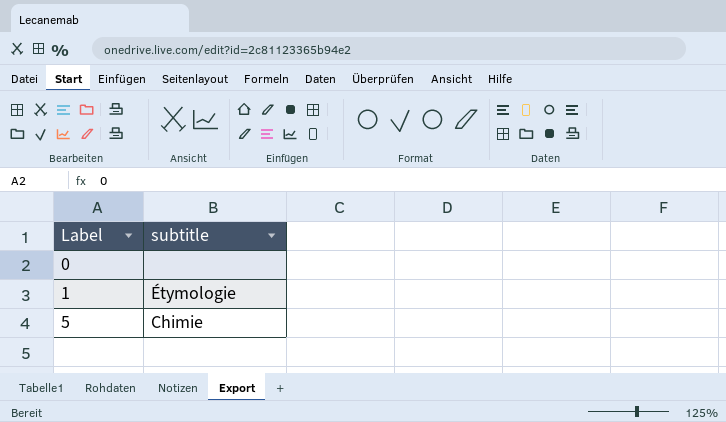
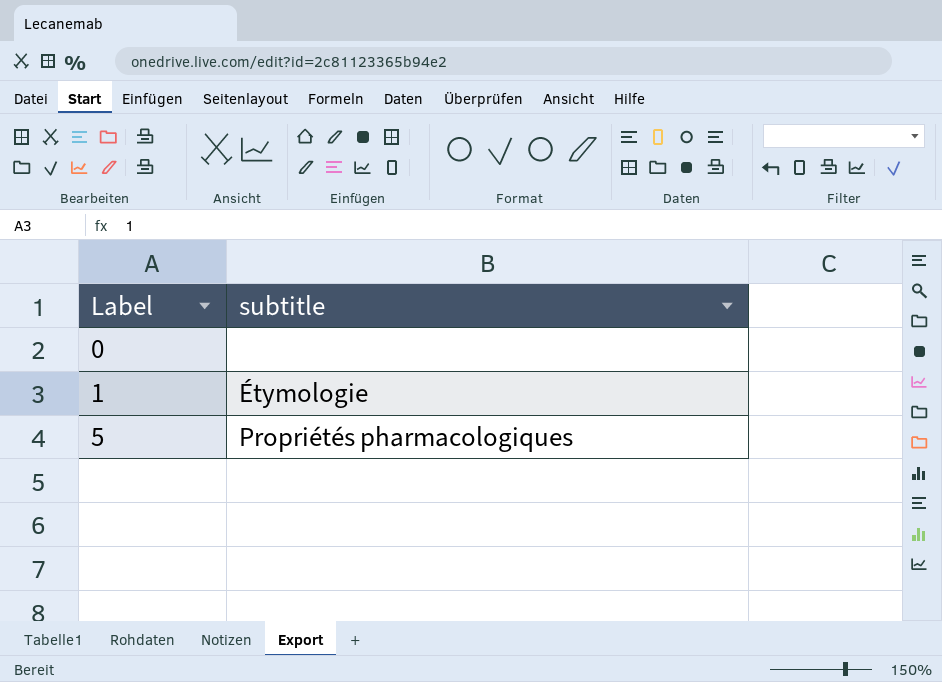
5 | subtitle: Chimie -> Propriétés pharmacologiques

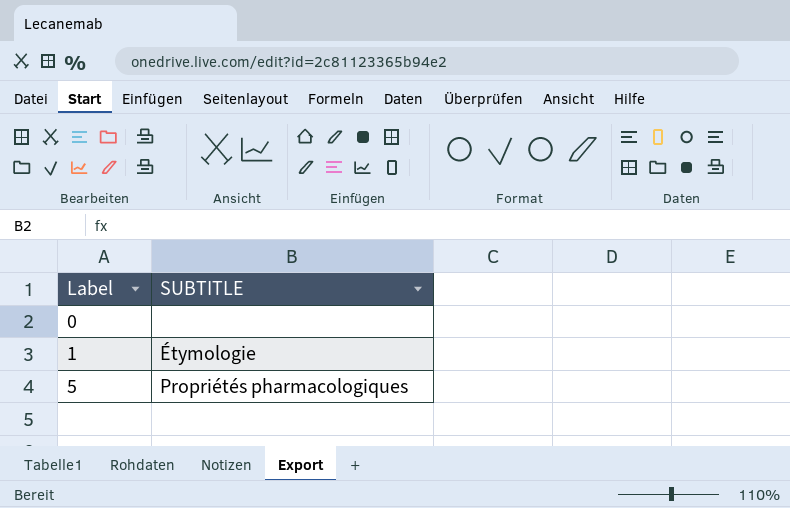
column name: subtitle -> SUBTITLE

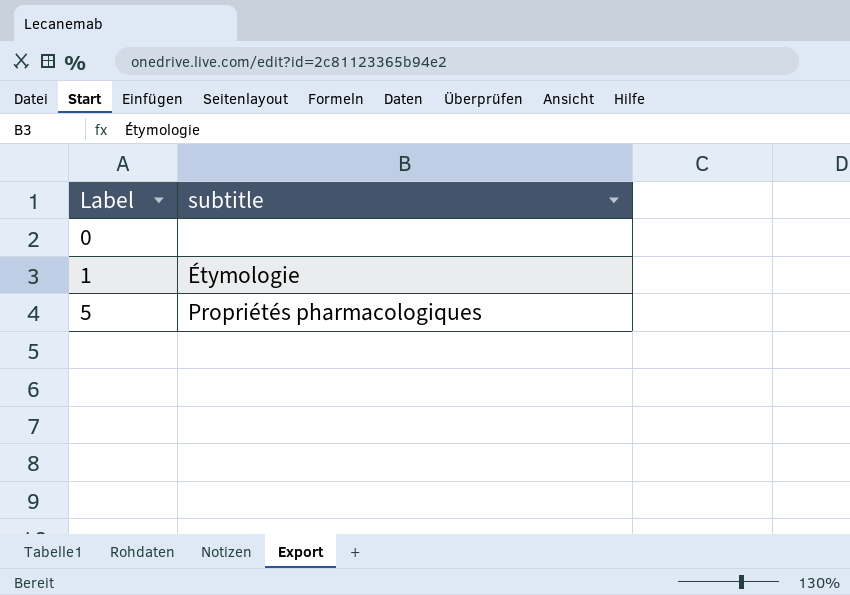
column name: SUBTITLE -> subtitle

